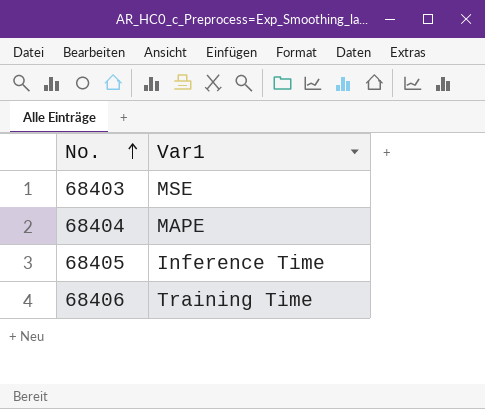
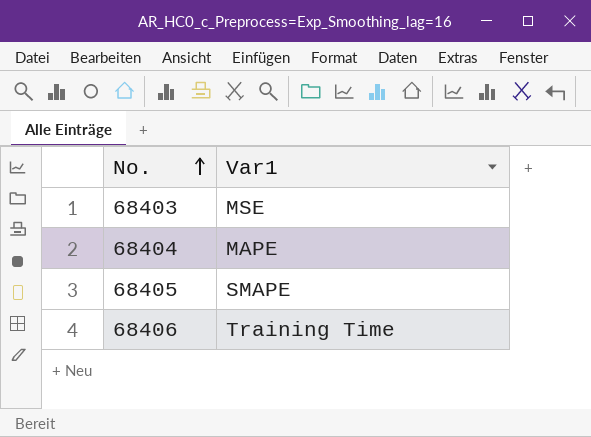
68405 | Var1: Inference Time -> SMAPE

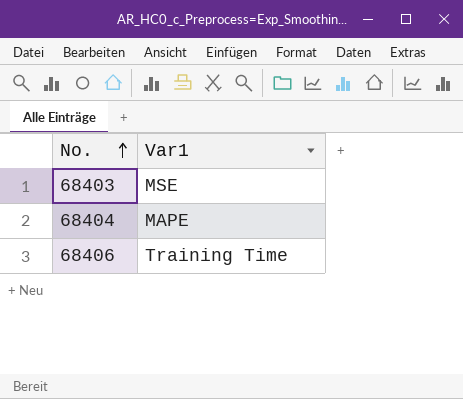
row 68405: SMAPE -> none

